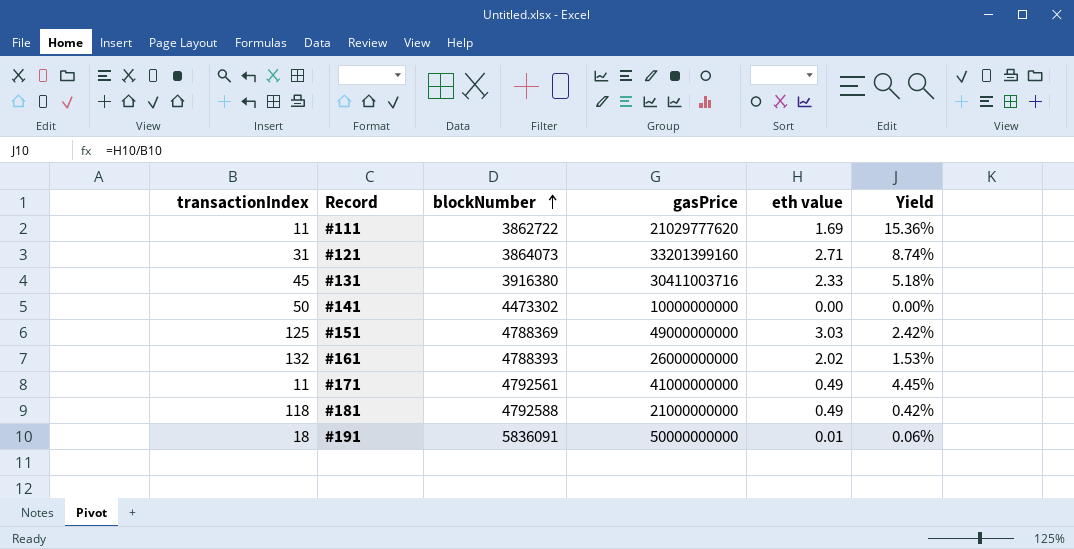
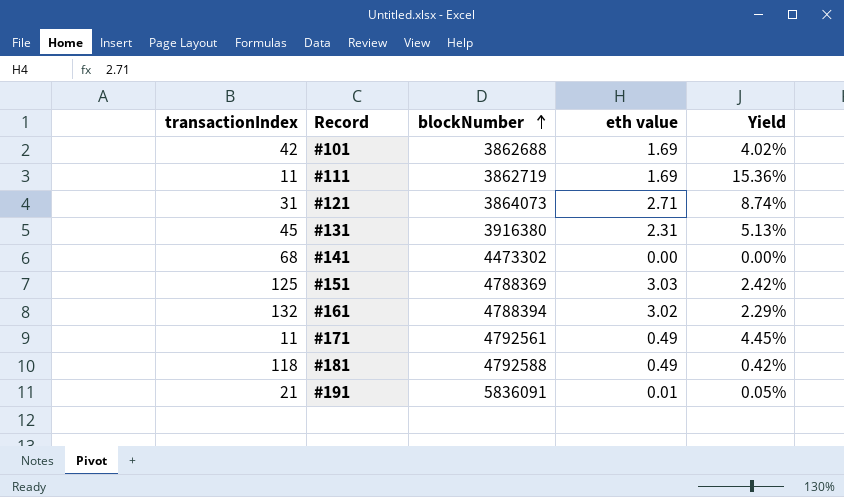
column gasPrice | position: 4 -> none
row #101: none -> 42 | 3862688 | 1.69 | 4.02%
#111 | blockNumber: 3862722 -> 3862719
#131 | eth value: 2.33 -> 2.31
#131 | Yield: 5.18% -> 5.13%
#141 | transactionIndex: 50 -> 68
#161 | blockNumber: 4788393 -> 4788394
#161 | eth value: 2.02 -> 3.02
#161 | Yield: 1.53% -> 2.29%
#191 | transactionIndex: 18 -> 21
#191 | Yield: 0.06% -> 0.05%

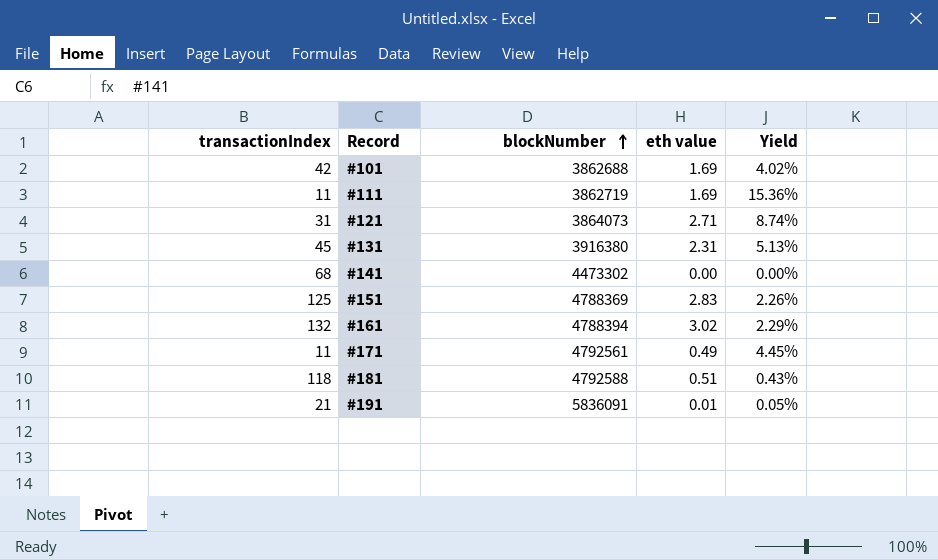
#151 | eth value: 3.03 -> 2.83
#151 | Yield: 2.42% -> 2.26%
#181 | eth value: 0.49 -> 0.51
#181 | Yield: 0.42% -> 0.43%

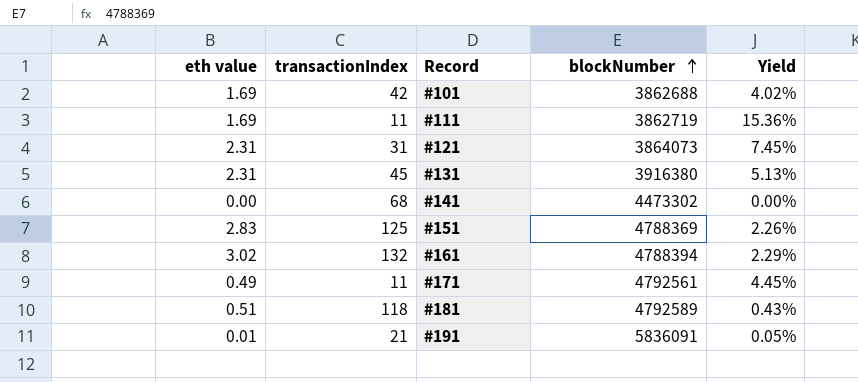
column eth value | position: 4 -> 1
#121 | eth value: 2.71 -> 2.31
#121 | Yield: 8.74% -> 7.45%
#181 | blockNumber: 4792588 -> 4792589

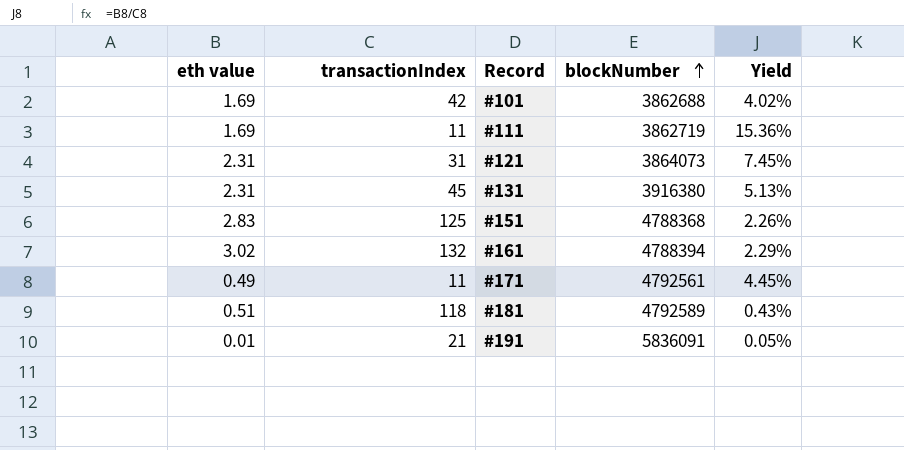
row #141: 0.00 | 68 | 4473302 | 0.00% -> none
#151 | blockNumber: 4788369 -> 4788368

